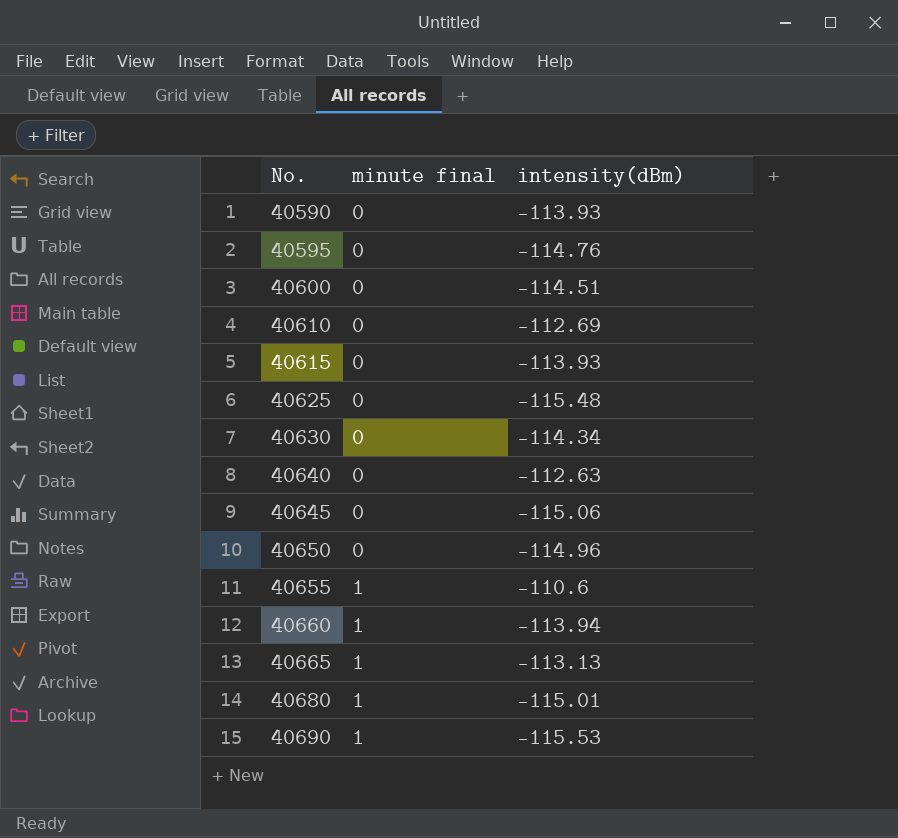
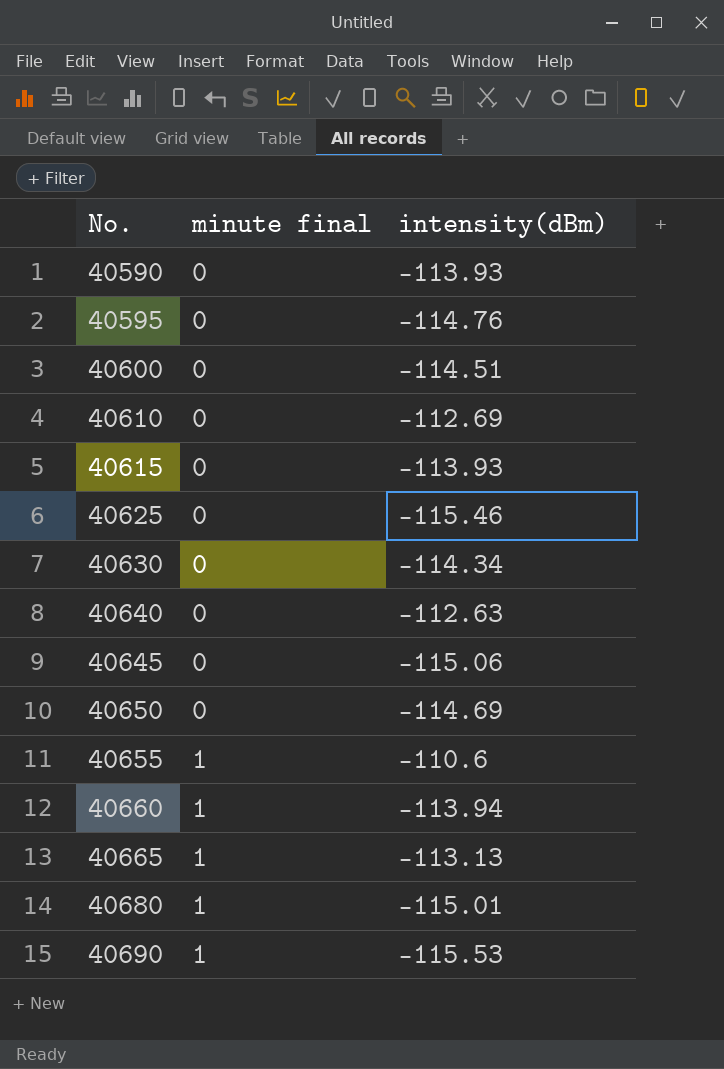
40625 | intensity(dBm): -115.48 -> -115.46
40650 | intensity(dBm): -114.96 -> -114.69

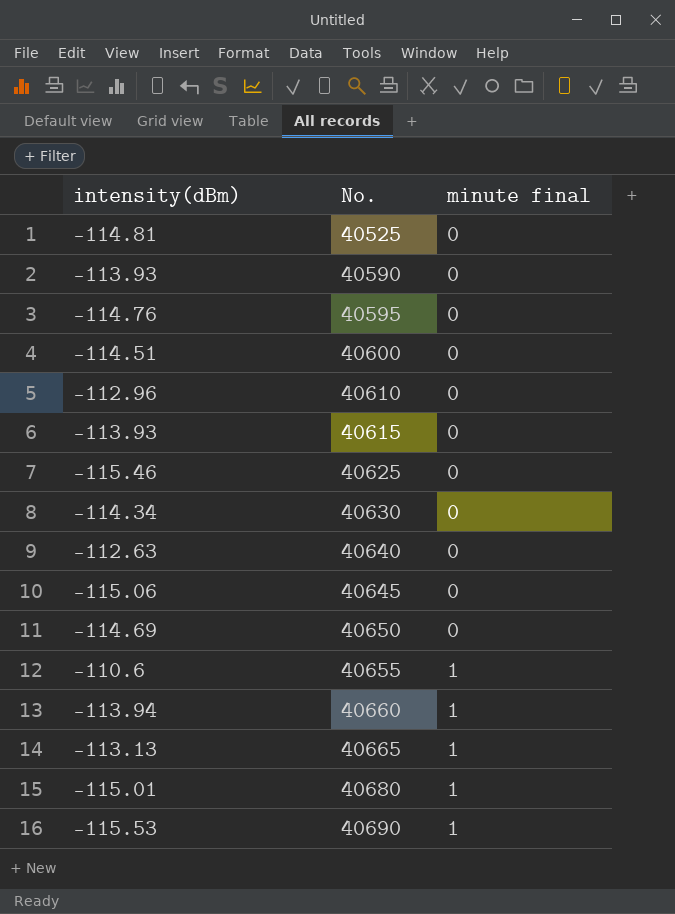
column intensity(dBm) | position: 3 -> 1
row 40525: none -> -114.81 | 0
40610 | intensity(dBm): -112.69 -> -112.96

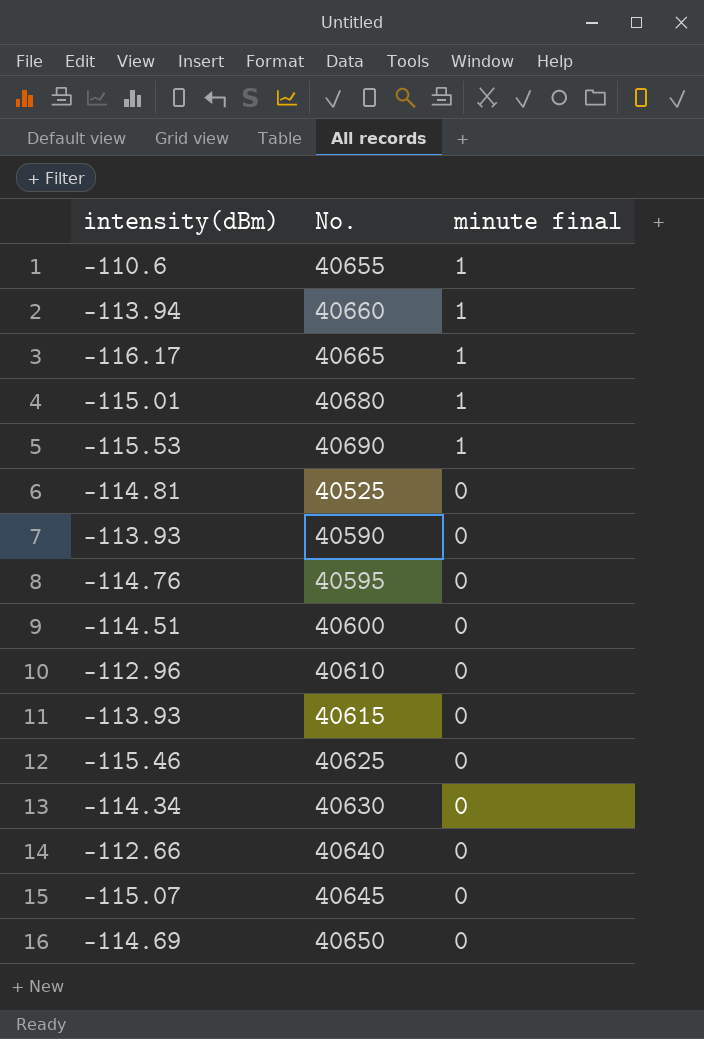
row order: No. ascending -> minute final descending
40665 | intensity(dBm): -113.13 -> -116.17
40640 | intensity(dBm): -112.63 -> -112.66
40645 | intensity(dBm): -115.06 -> -115.07

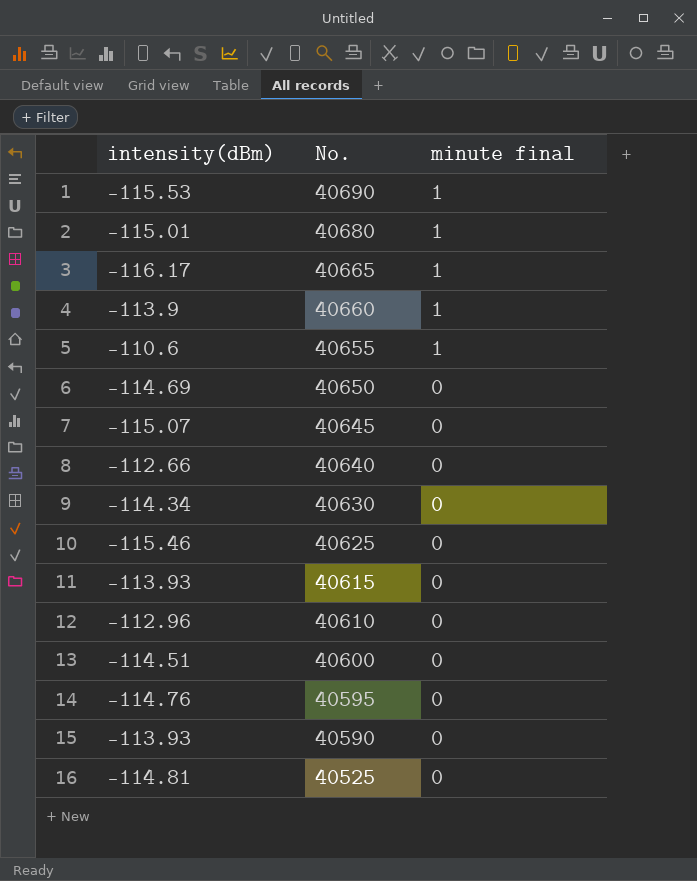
row order: minute final descending -> No. descending
40660 | intensity(dBm): -113.94 -> -113.9

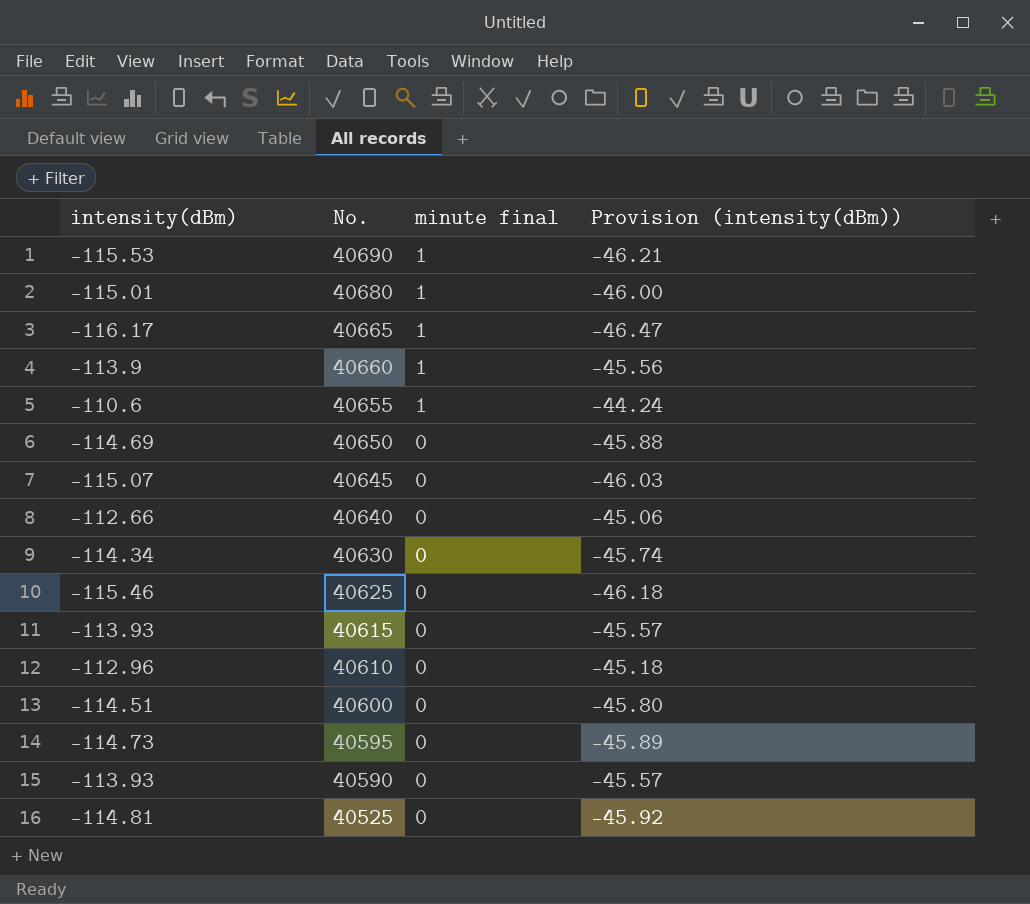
column Provision (intensity(dBm)) | formula: none -> [intensity(dBm)] * 0.4
40595 | intensity(dBm): -114.76 -> -114.73

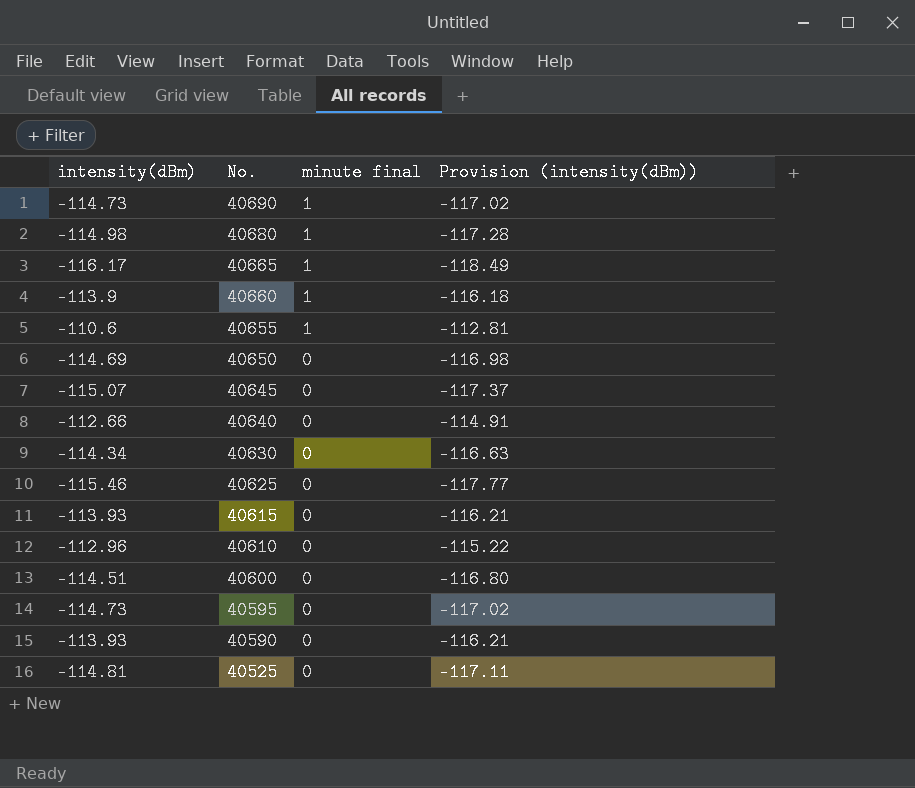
column Provision (intensity(dBm)) | formula: [intensity(dBm)] * 0.4 -> [intensity(dBm)] * 1.02
40690 | intensity(dBm): -115.53 -> -114.73
40680 | intensity(dBm): -115.01 -> -114.98

